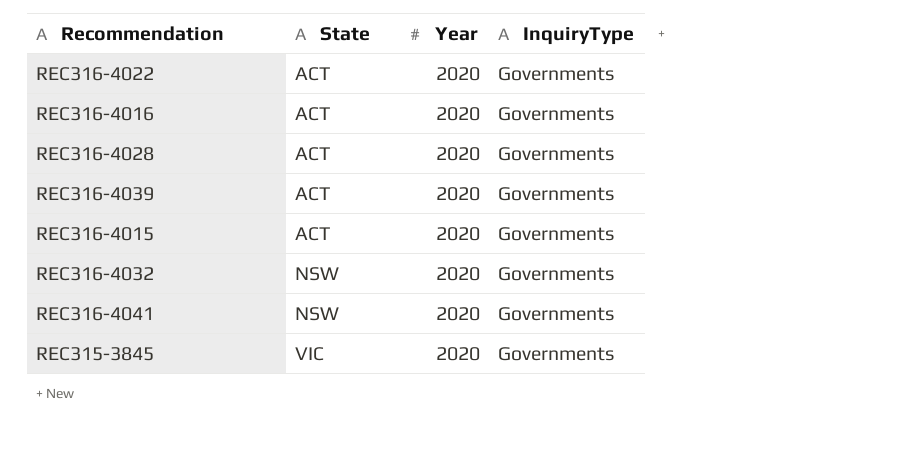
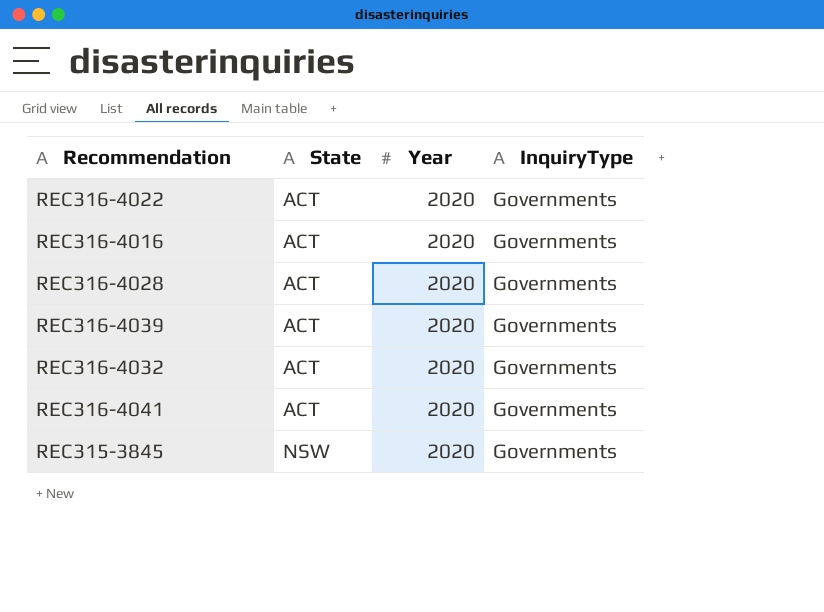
row REC316-4015: ACT | 2020 | Governments -> none
REC316-4032 | State: NSW -> ACT
REC316-4041 | State: NSW -> ACT
REC315-3845 | State: VIC -> NSW

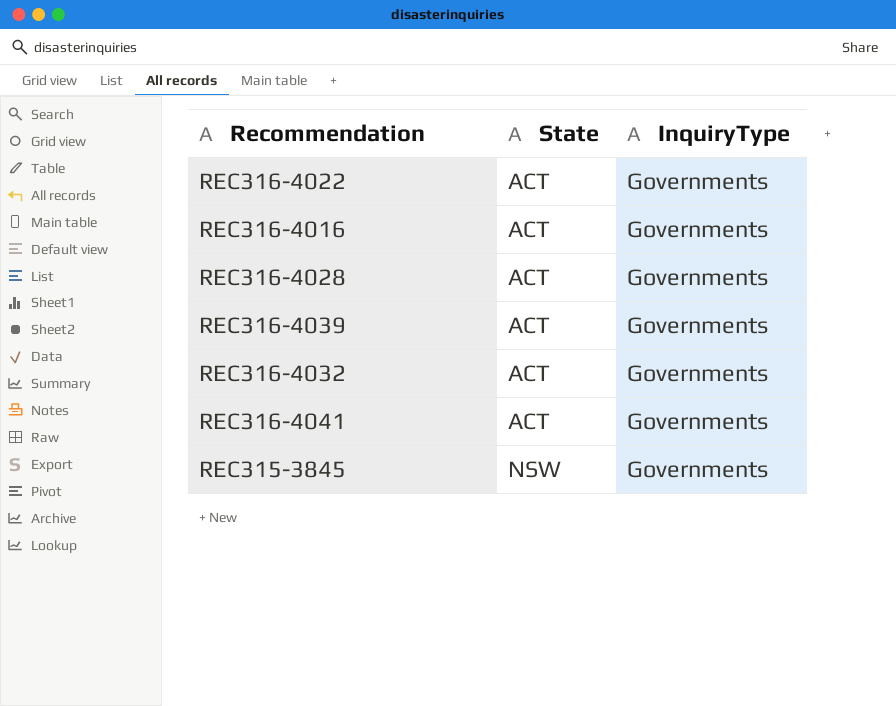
column Year | position: 3 -> none

